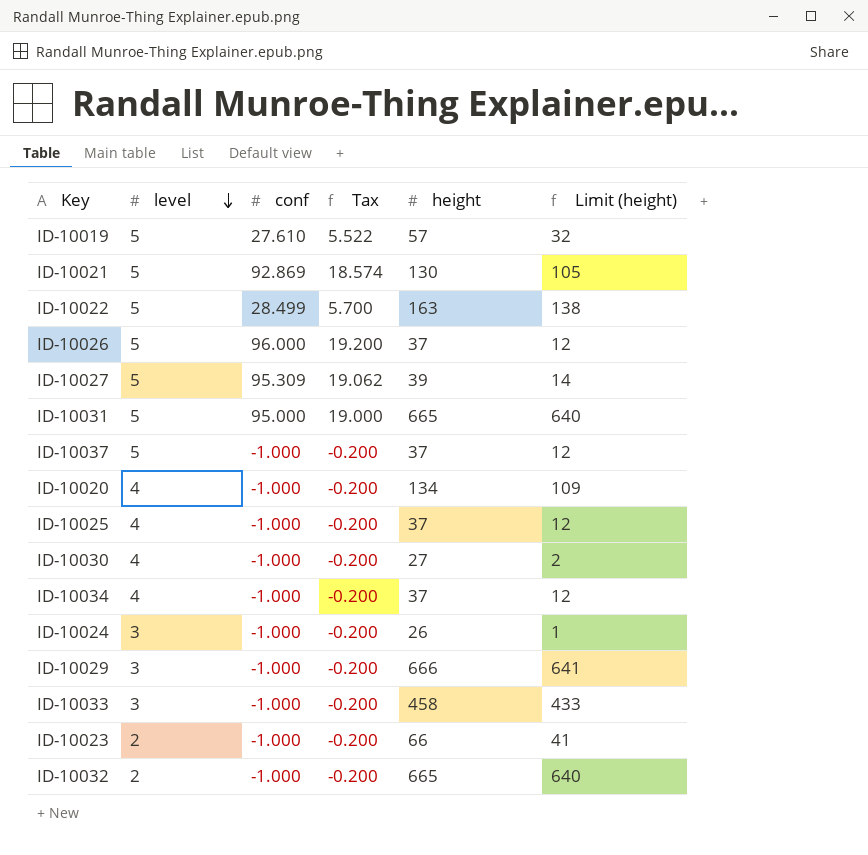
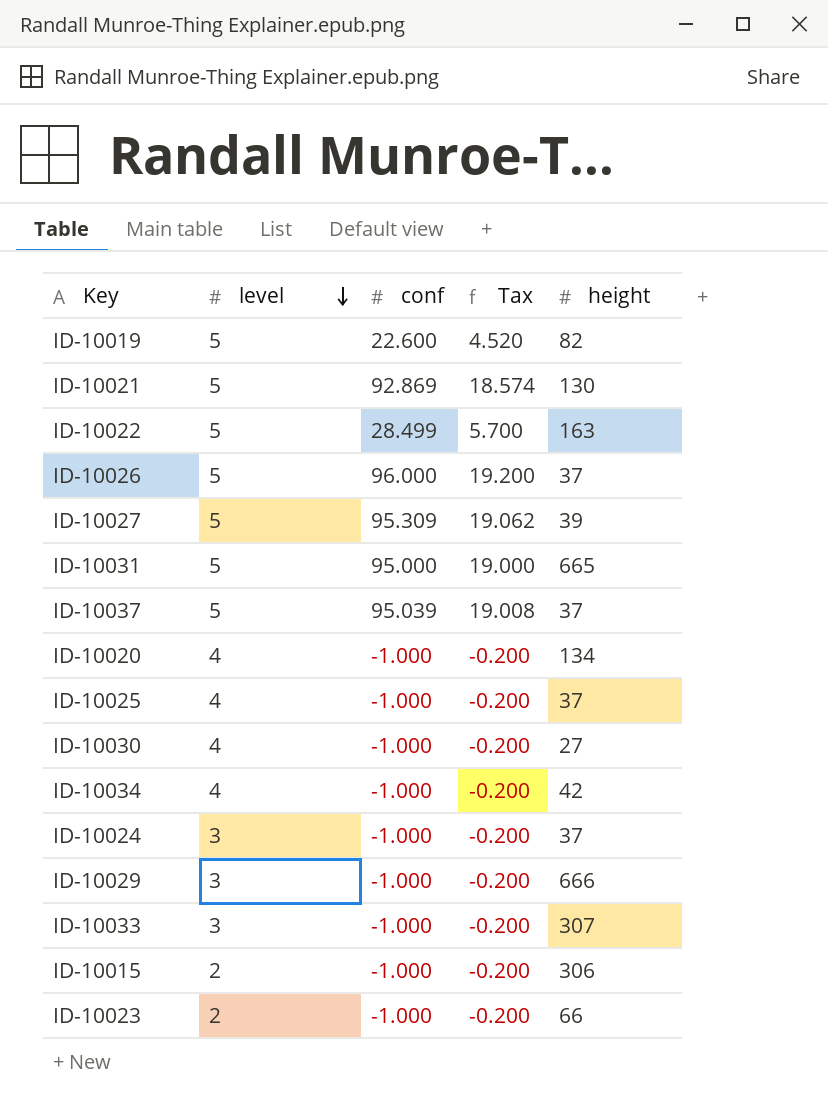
column Limit (height) | formula: [height] - 25 -> none
row ID-10032: 2 | -1.000 | -0.200 | 665 | 640 -> none
ID-10019 | conf: 27.610 -> 22.600
ID-10019 | Tax: 5.522 -> 4.520
ID-10019 | height: 57 -> 82
ID-10037 | conf: -1.000 -> 95.039
ID-10037 | Tax: -0.200 -> 19.008
ID-10034 | height: 37 -> 42
ID-10024 | height: 26 -> 37
ID-10033 | height: 458 -> 307
row ID-10015: none -> 2 | -1.000 | -0.200 | 306

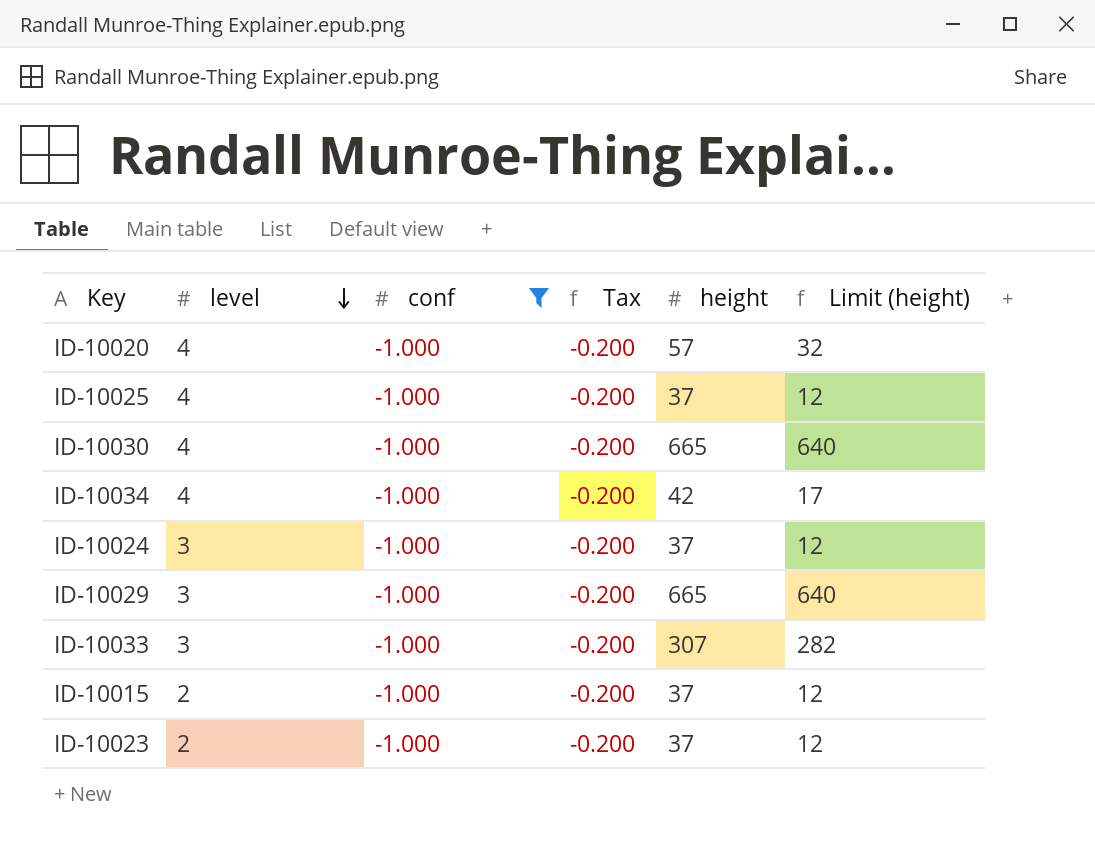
filter: none -> conf = -1.000
column Limit (height) | formula: none -> [height] - 25
ID-10020 | height: 134 -> 57
ID-10030 | height: 27 -> 665
ID-10029 | height: 666 -> 665
ID-10015 | height: 306 -> 37
ID-10023 | height: 66 -> 37

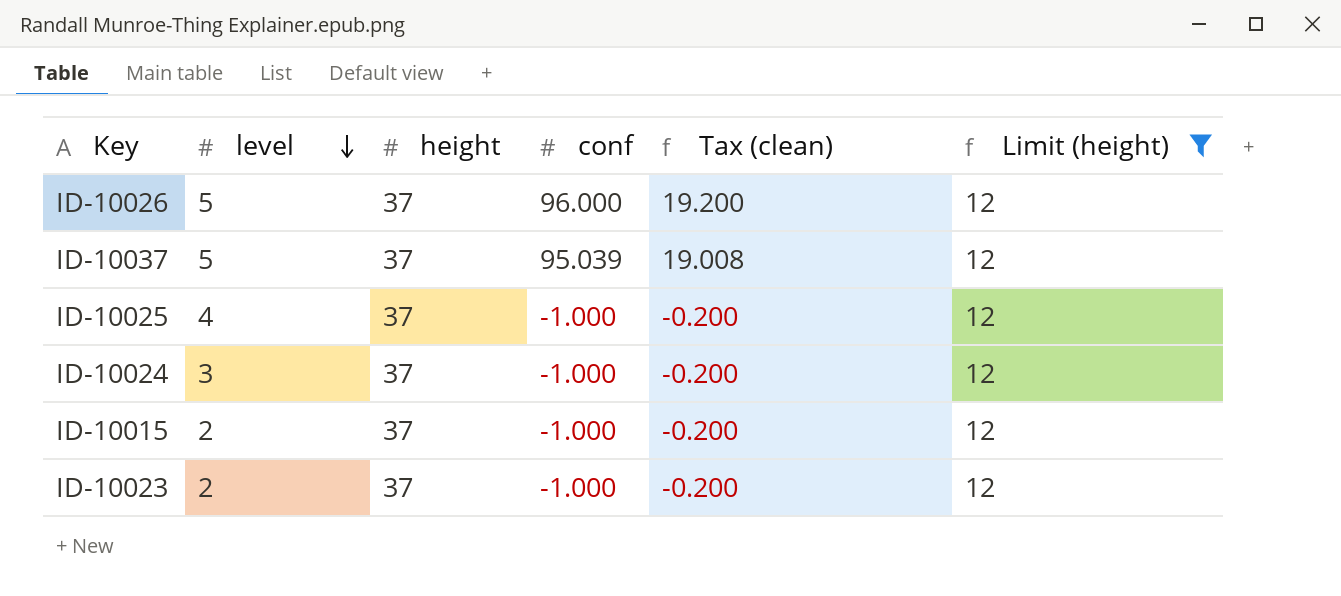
filter: conf = -1.000 -> Limit (height) = 12
column height | position: 5 -> 3
column name: Tax -> Tax (clean)

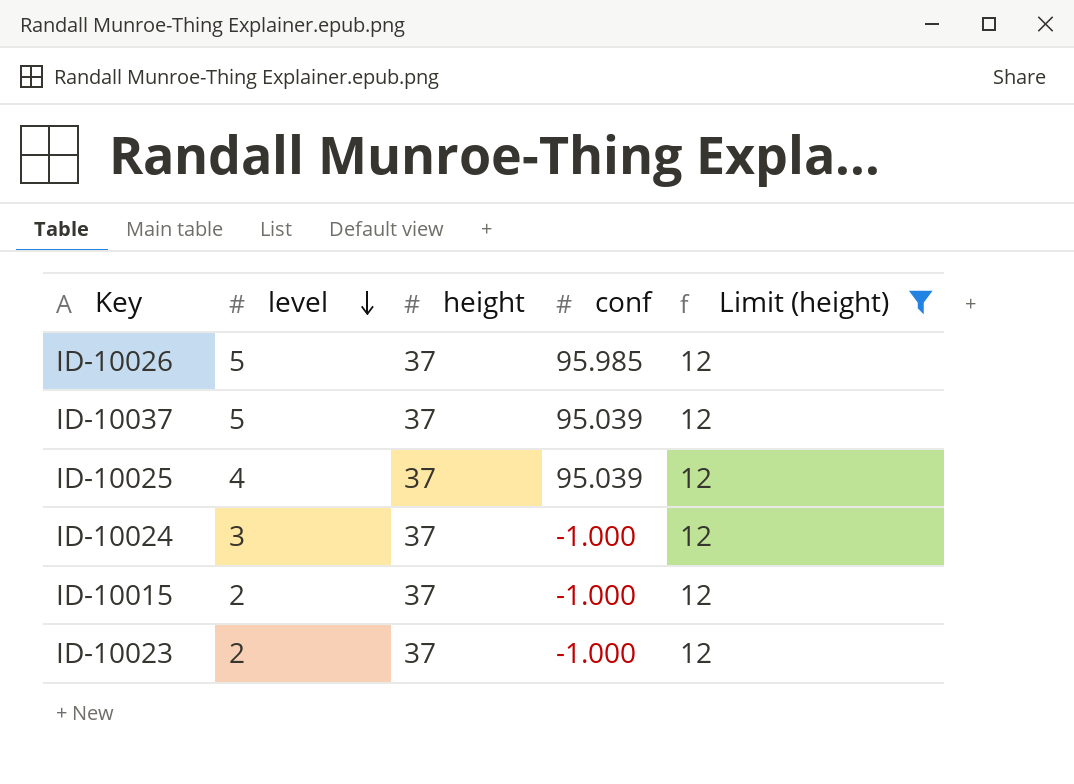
column Tax (clean) | formula: [conf] * 0.2 -> none
ID-10026 | conf: 96.000 -> 95.985
ID-10025 | conf: -1.000 -> 95.039

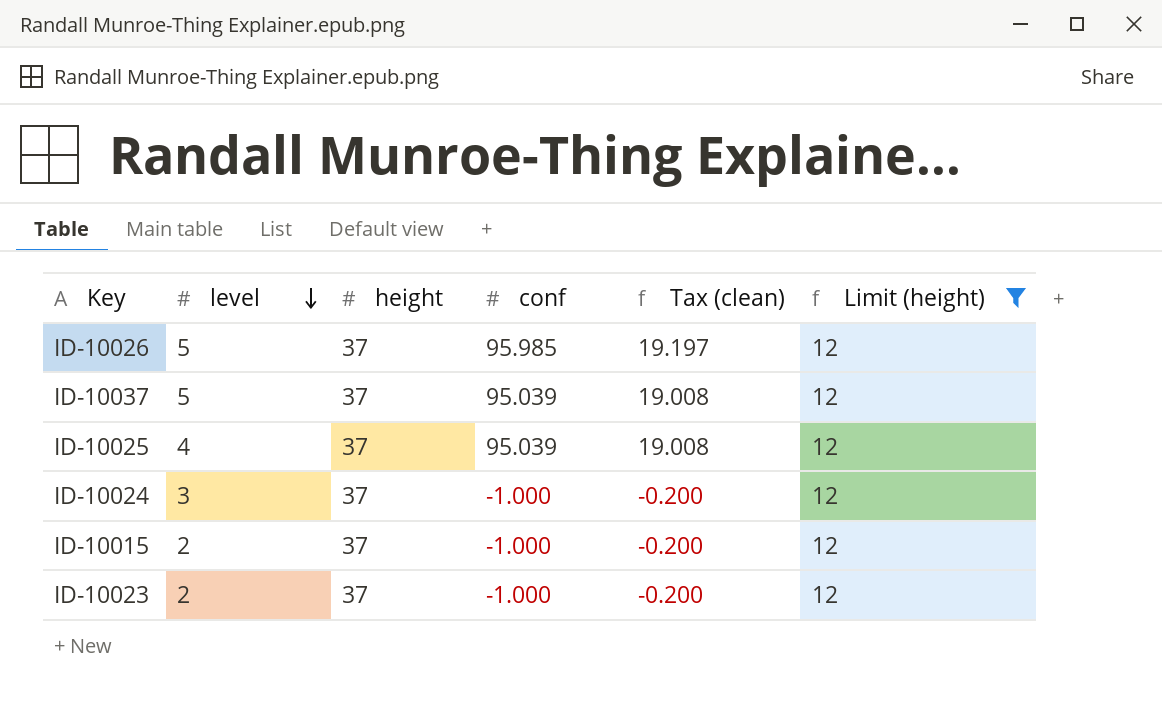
column Tax (clean) | formula: none -> [conf] * 0.2

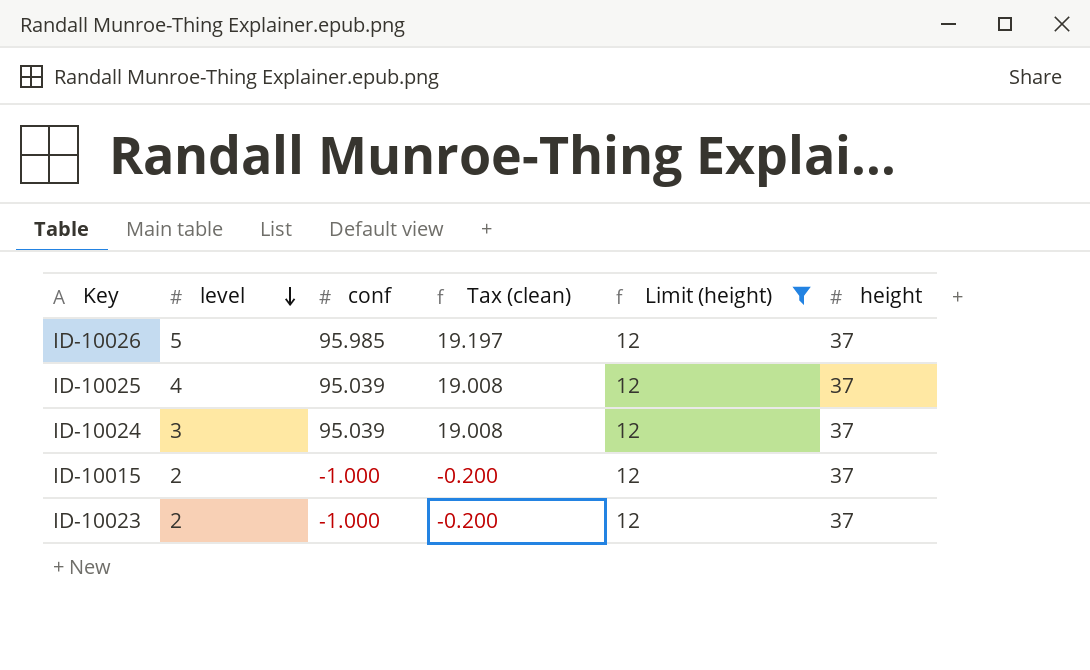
column height | position: 3 -> 6
row ID-10037: 5 | 37 | 95.039 | 19.008 | 12 -> none
ID-10024 | conf: -1.000 -> 95.039
ID-10024 | Tax (clean): -0.200 -> 19.008

